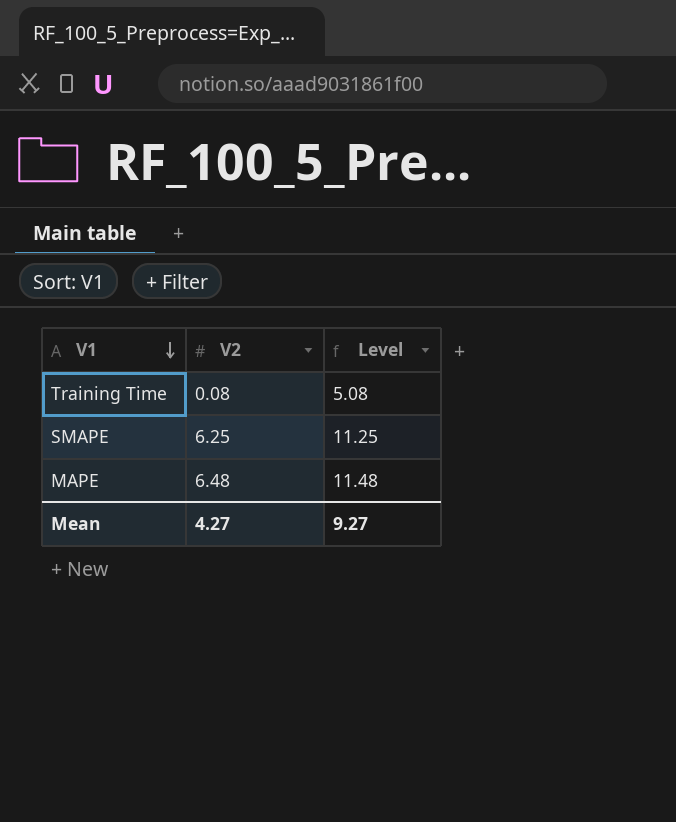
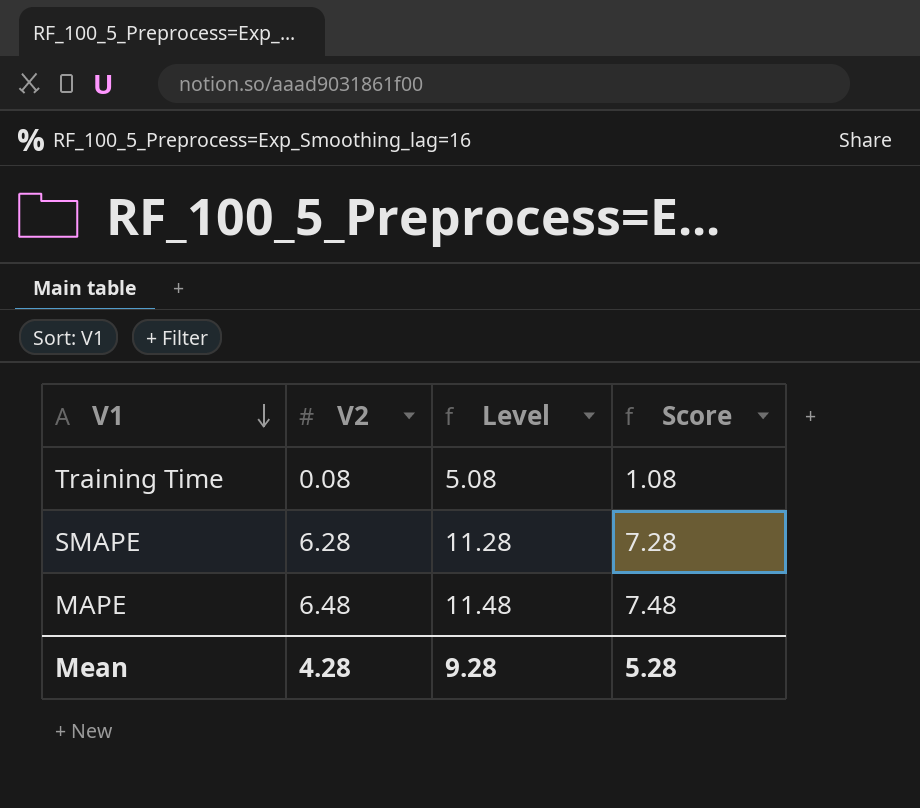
column Score | formula: none -> [V2] + 1
SMAPE | V2: 6.25 -> 6.28
SMAPE | Level: 11.25 -> 11.28
Mean | V2: 4.27 -> 4.28
Mean | Level: 9.27 -> 9.28

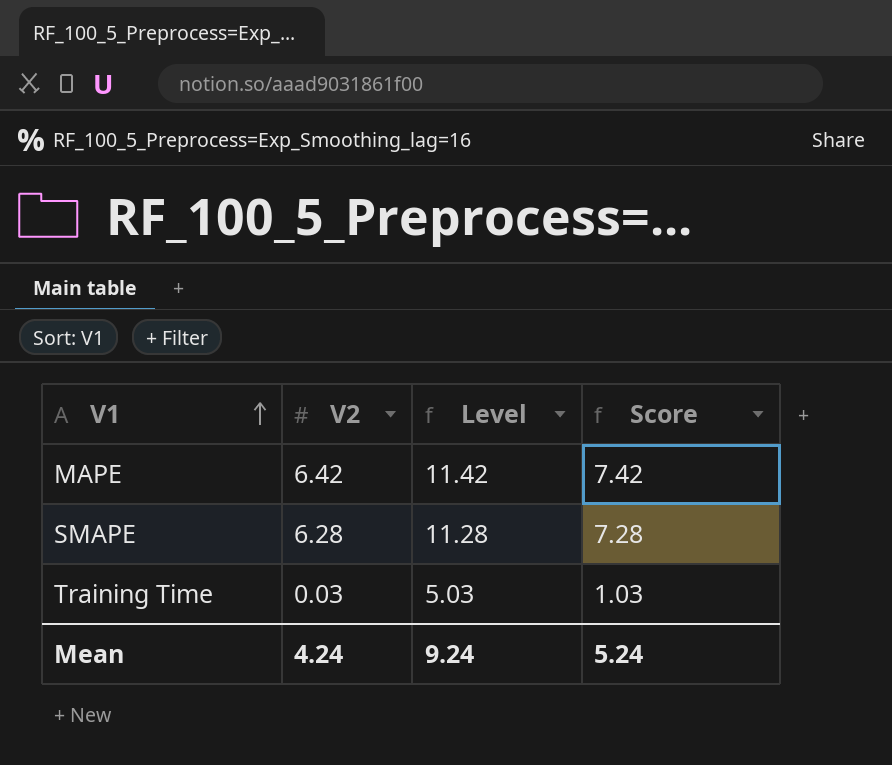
row order: V1 descending -> V1 ascending
MAPE | V2: 6.48 -> 6.42
MAPE | Level: 11.48 -> 11.42
MAPE | Score: 7.48 -> 7.42
Training Time | V2: 0.08 -> 0.03
Training Time | Level: 5.08 -> 5.03
Training Time | Score: 1.08 -> 1.03
Mean | V2: 4.28 -> 4.24
Mean | Level: 9.28 -> 9.24
Mean | Score: 5.28 -> 5.24

